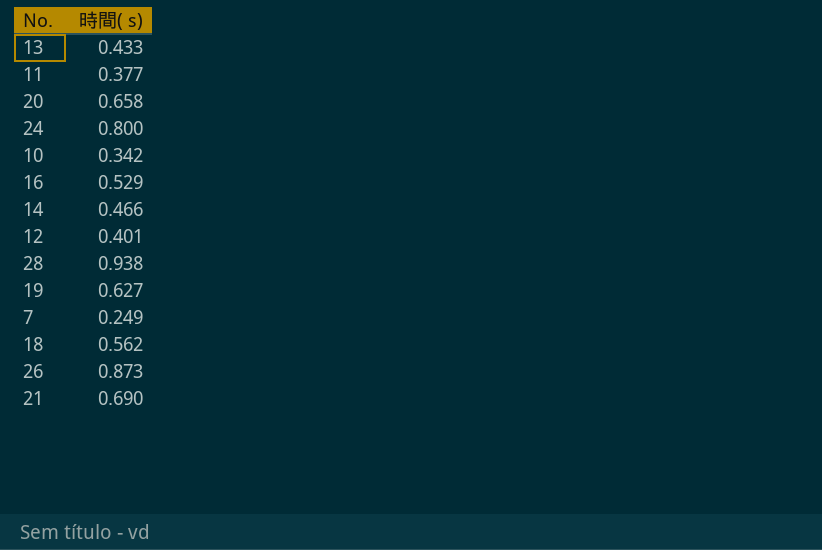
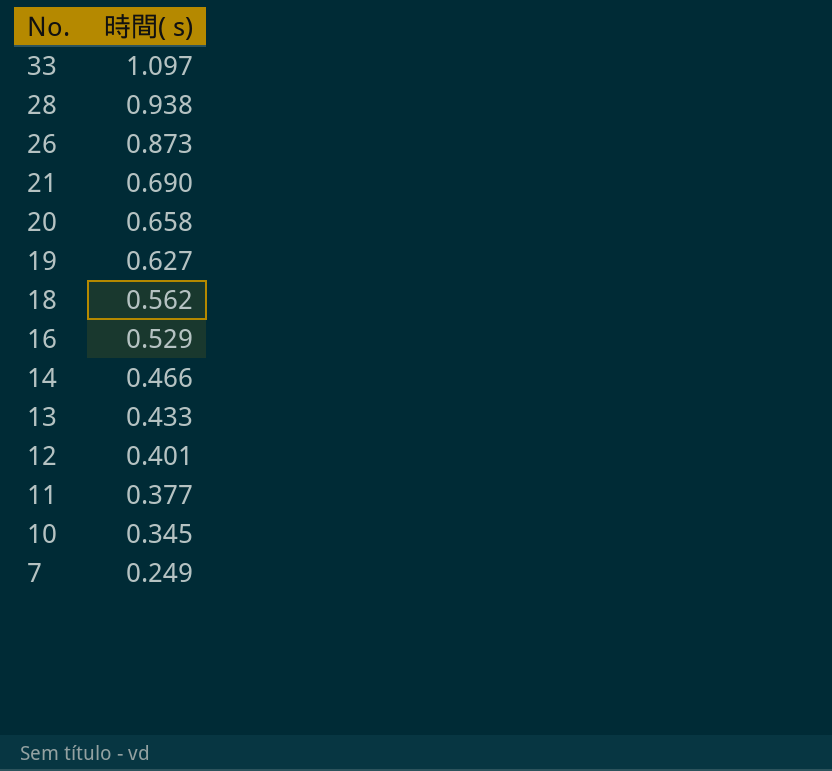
row order: none -> No. descending
row 24: 0.800 -> none
row 33: none -> 1.097
10 | 時間( s): 0.342 -> 0.345

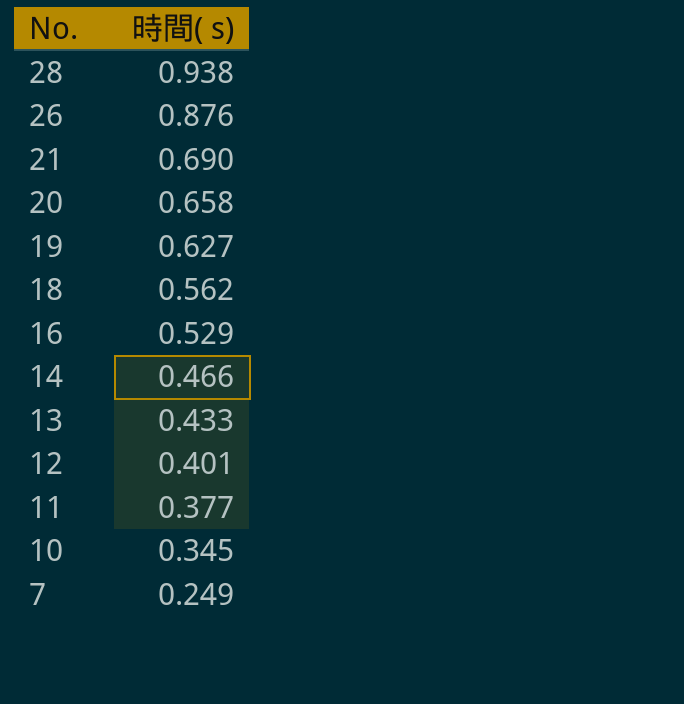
row 33: 1.097 -> none
26 | 時間( s): 0.873 -> 0.876

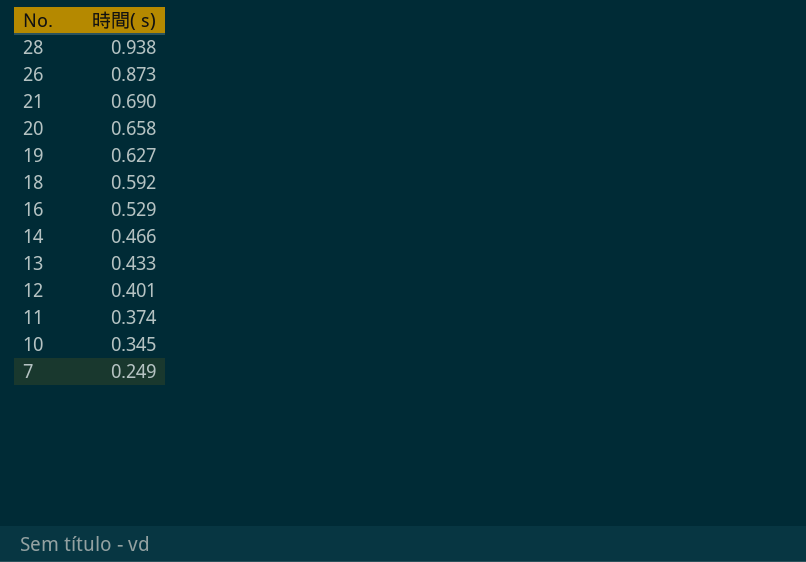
26 | 時間( s): 0.876 -> 0.873
18 | 時間( s): 0.562 -> 0.592
11 | 時間( s): 0.377 -> 0.374

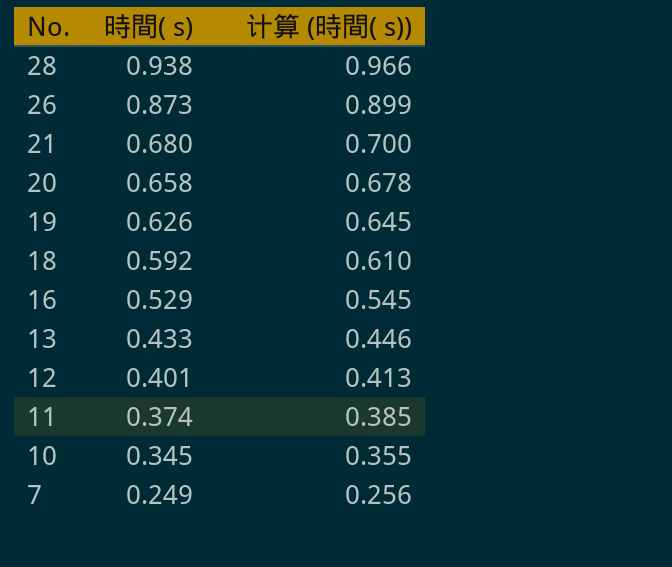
column 计算 (時間( s)) | formula: none -> [時間( s)] * 1.03
row 14: 0.466 -> none
21 | 時間( s): 0.690 -> 0.680
19 | 時間( s): 0.627 -> 0.626

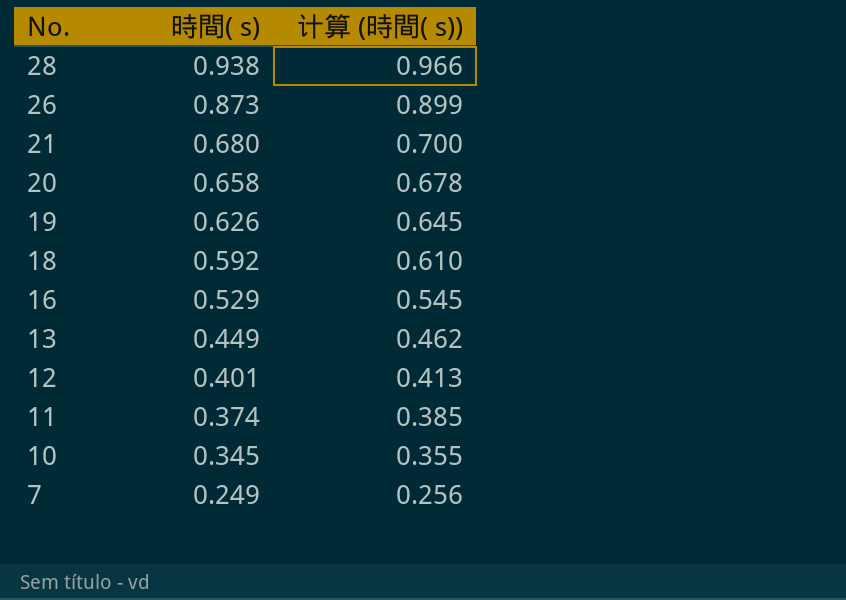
13 | 時間( s): 0.433 -> 0.449
13 | 计算 (時間( s)): 0.446 -> 0.462

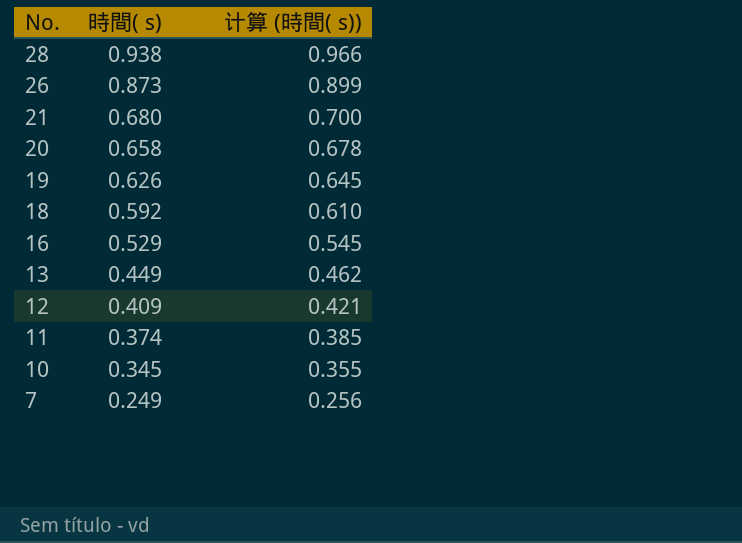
12 | 時間( s): 0.401 -> 0.409
12 | 计算 (時間( s)): 0.413 -> 0.421

